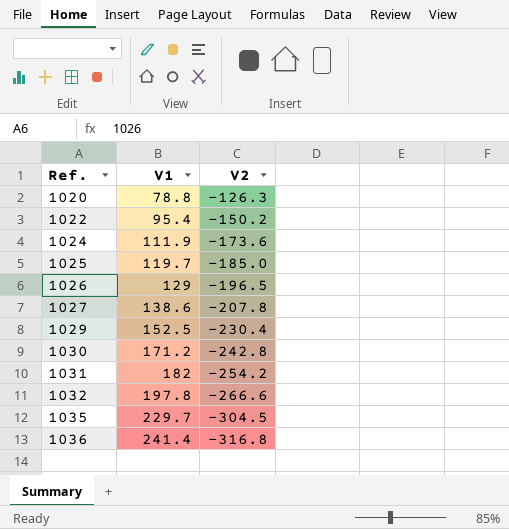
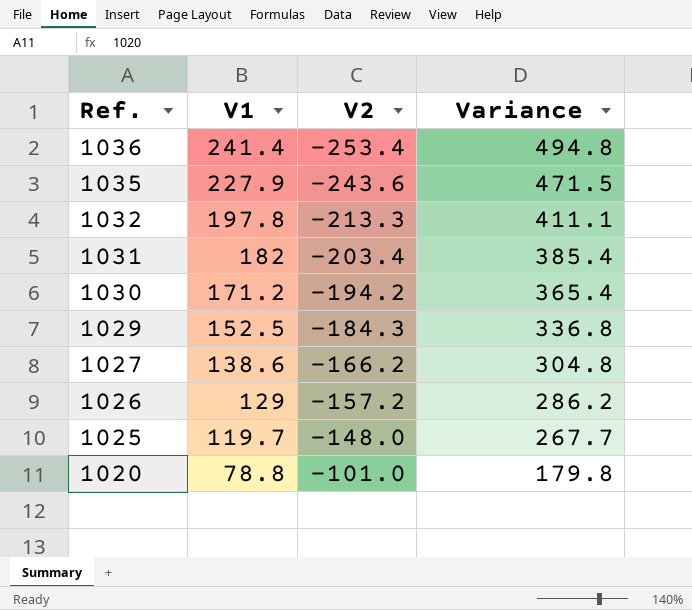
row order: Ref. ascending -> Ref. descending
column Variance | formula: none -> [V1] - [V2]
row 1022: 95.4 | -150.2 -> none
row 1024: 111.9 | -173.6 -> none
1036 | V2: -316.8 -> -253.4
1035 | V1: 229.7 -> 227.9
1035 | V2: -304.5 -> -243.6
1032 | V2: -266.6 -> -213.3
1031 | V2: -254.2 -> -203.4
1030 | V2: -242.8 -> -194.2
1029 | V2: -230.4 -> -184.3
1027 | V2: -207.8 -> -166.2
1026 | V2: -196.5 -> -157.2
1025 | V2: -185.0 -> -148.0
1020 | V2: -126.3 -> -101.0

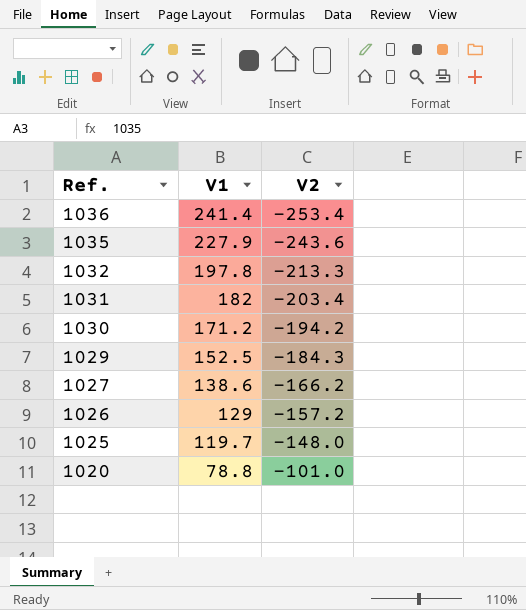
column Variance | formula: [V1] - [V2] -> none

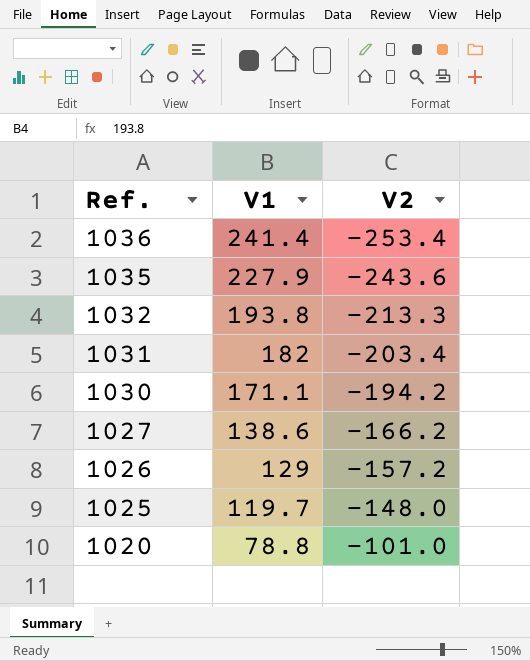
row 1029: 152.5 | -184.3 -> none
1032 | V1: 197.8 -> 193.8
1030 | V1: 171.2 -> 171.1

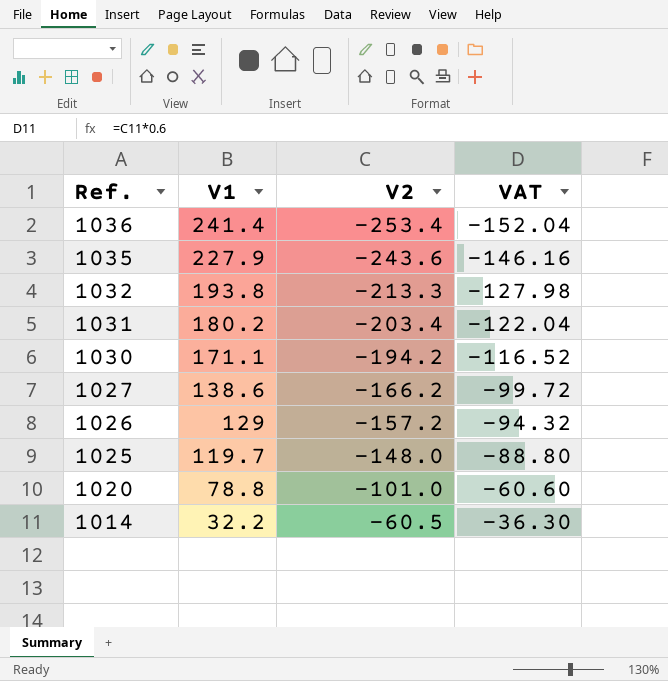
column VAT | formula: none -> [V2] * 0.6
1031 | V1: 182 -> 180.2
row 1014: none -> 32.2 | -60.5 | -36.30

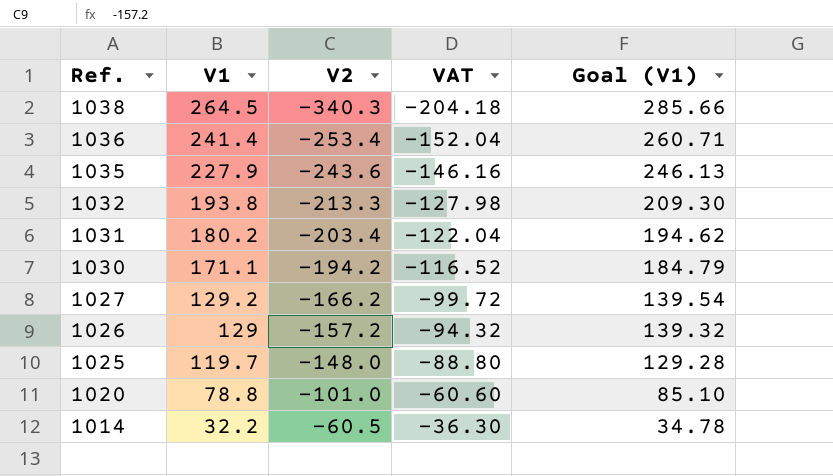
column Goal (V1) | formula: none -> [V1] * 1.08
row 1038: none -> 264.5 | -340.3 | -204.18 | 285.66
1027 | V1: 138.6 -> 129.2

